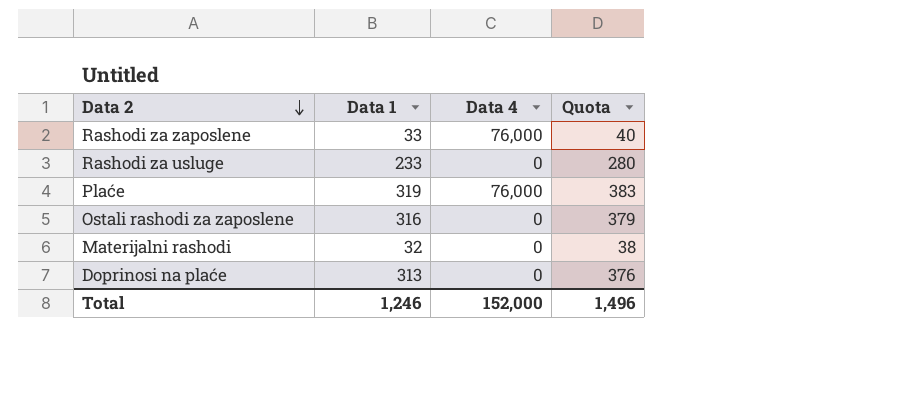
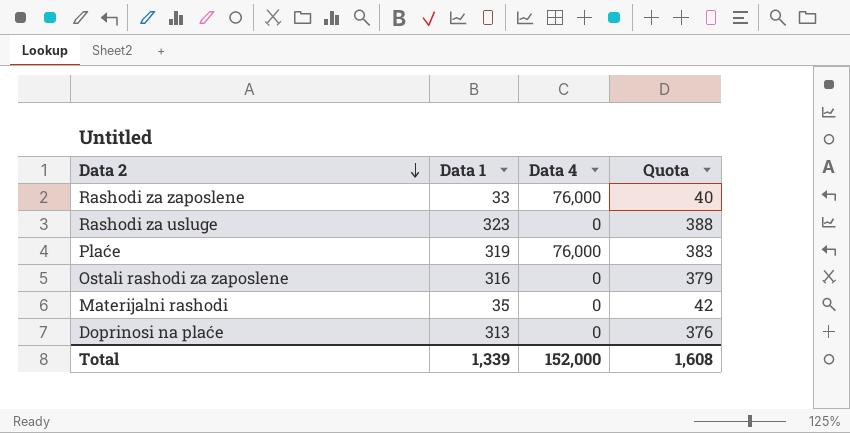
Rashodi za usluge | Data 1: 233 -> 323
Rashodi za usluge | Quota: 280 -> 388
Materijalni rashodi | Data 1: 32 -> 35
Materijalni rashodi | Quota: 38 -> 42
Total | Data 1: 1,246 -> 1,339
Total | Quota: 1,496 -> 1,608

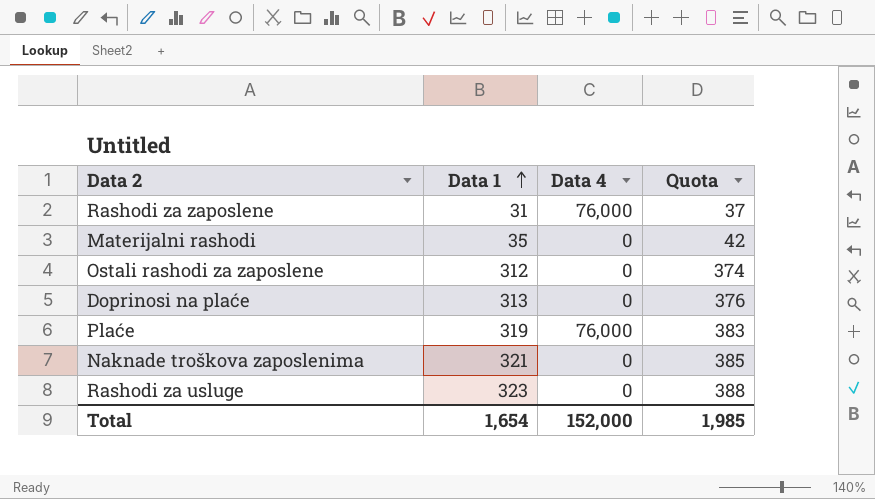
row order: Data 2 descending -> Data 1 ascending
Rashodi za zaposlene | Data 1: 33 -> 31
Rashodi za zaposlene | Quota: 40 -> 37
Ostali rashodi za zaposlene | Data 1: 316 -> 312
Ostali rashodi za zaposlene | Quota: 379 -> 374
row Naknade troškova zaposlenima: none -> 321 | 0 | 385
Total | Data 1: 1,339 -> 1,654
Total | Quota: 1,608 -> 1,985

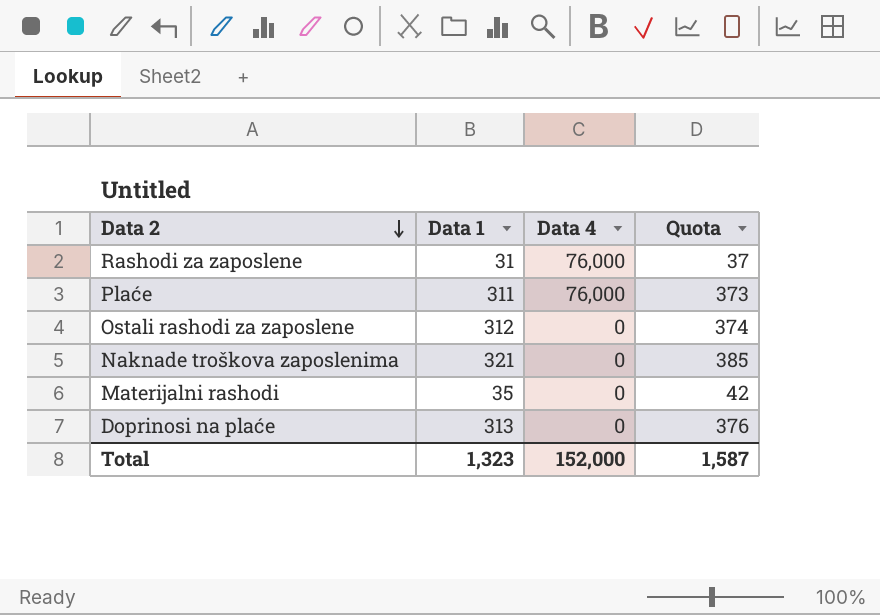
row order: Data 1 ascending -> Data 2 descending
row Rashodi za usluge: 323 | 0 | 388 -> none
Plaće | Data 1: 319 -> 311
Plaće | Quota: 383 -> 373
Total | Data 1: 1,654 -> 1,323
Total | Quota: 1,985 -> 1,587

